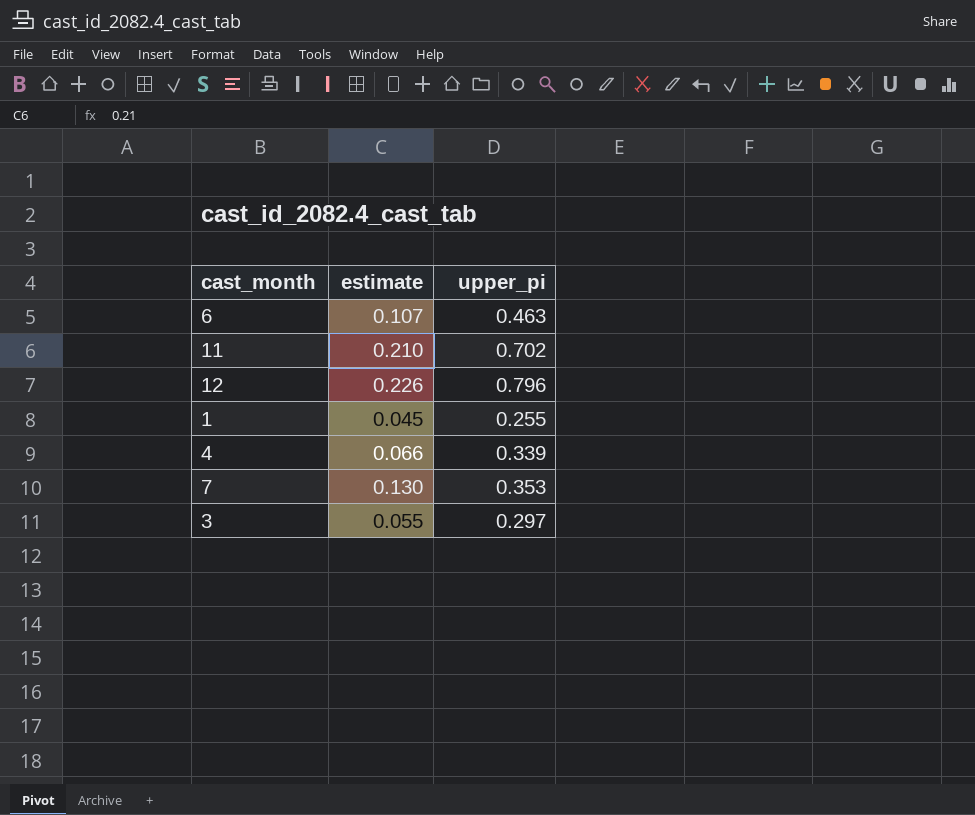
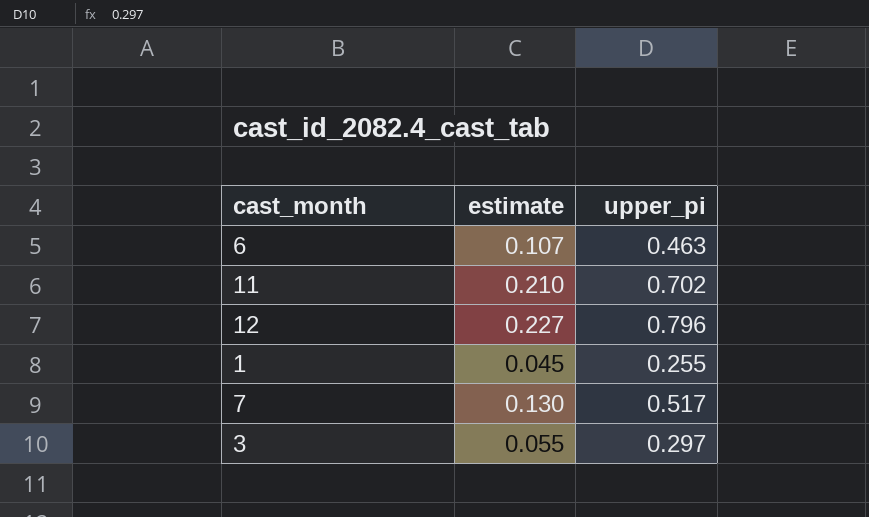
row 4: 0.066 | 0.339 -> none
12 | estimate: 0.226 -> 0.227
7 | upper_pi: 0.353 -> 0.517

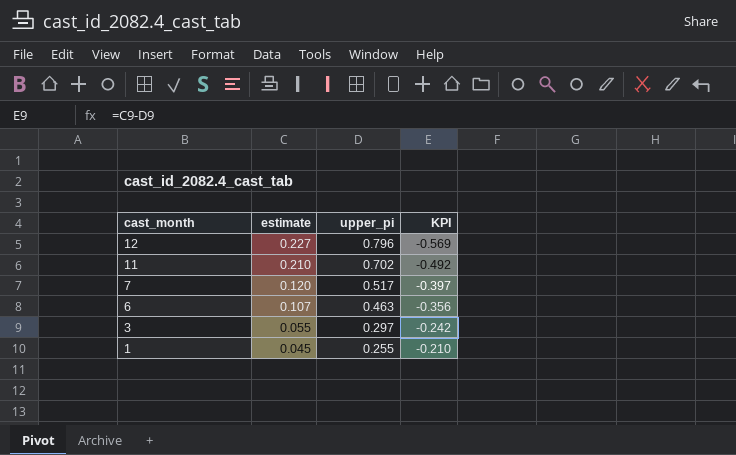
row order: none -> cast_month descending
column KPI | formula: none -> [estimate] - [upper_pi]
7 | estimate: 0.130 -> 0.120

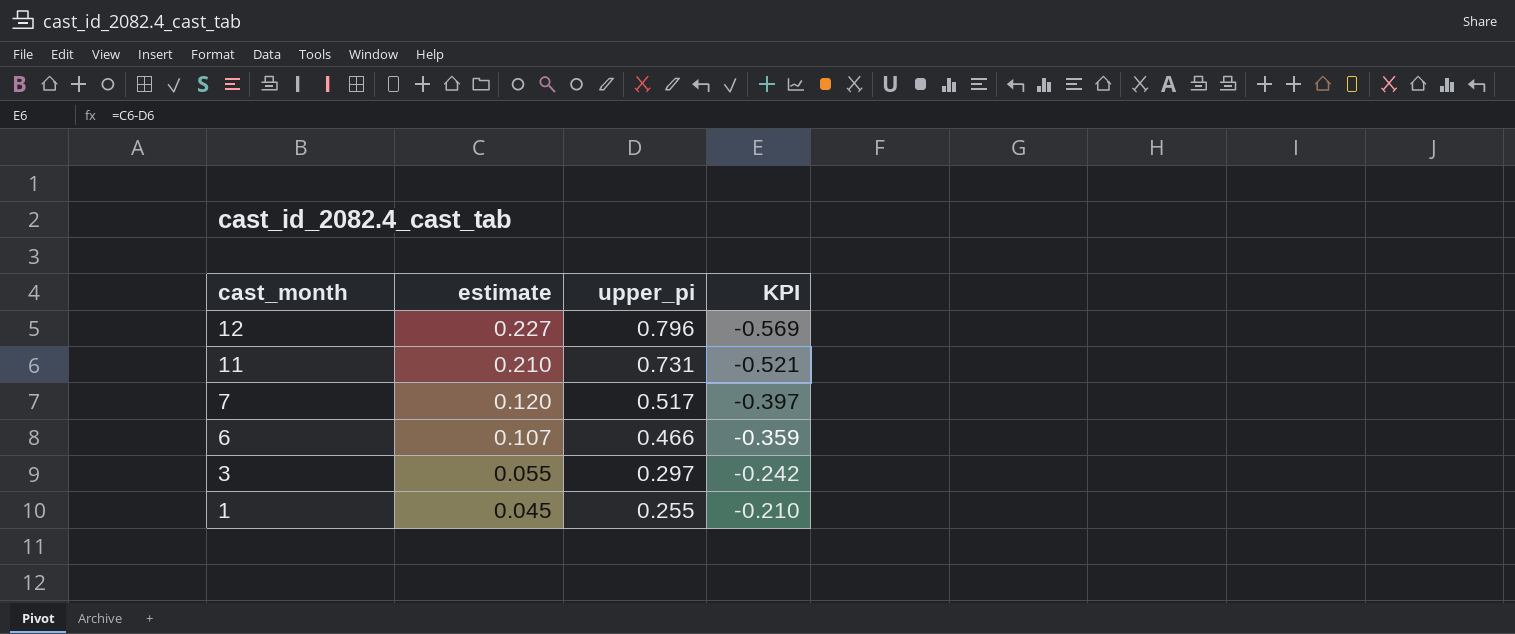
11 | upper_pi: 0.702 -> 0.731
11 | KPI: -0.492 -> -0.521
6 | upper_pi: 0.463 -> 0.466
6 | KPI: -0.356 -> -0.359

